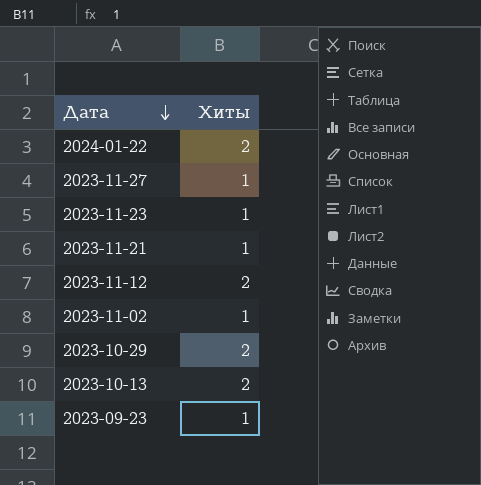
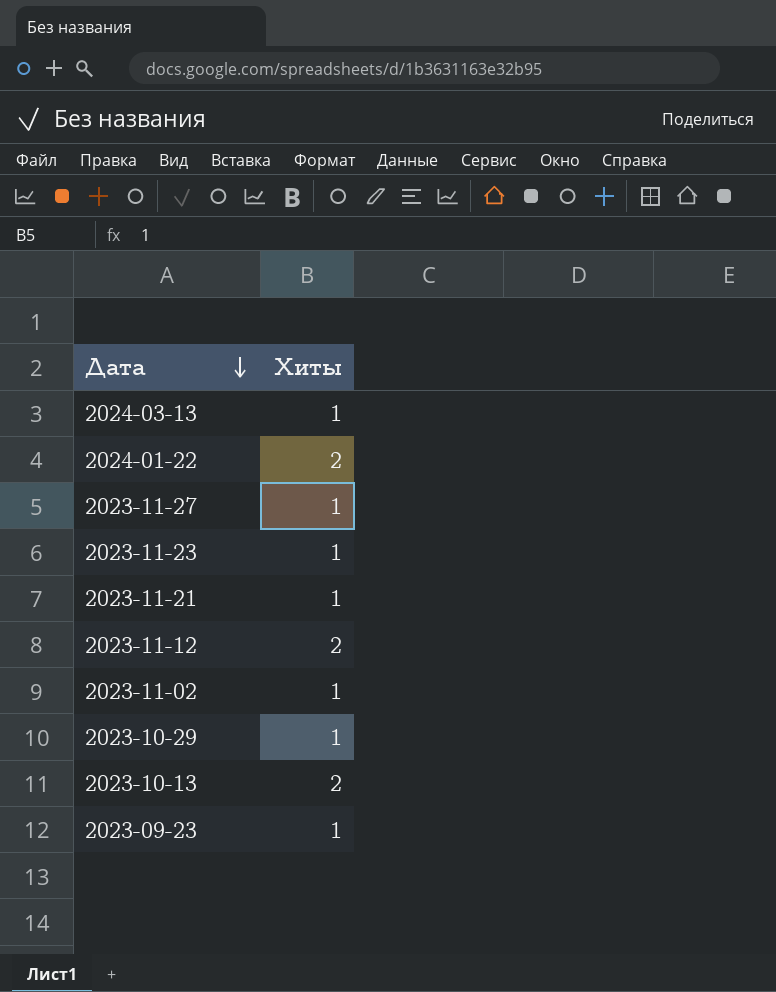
row 2024-03-13: none -> 1
2023-10-29 | Хиты: 2 -> 1

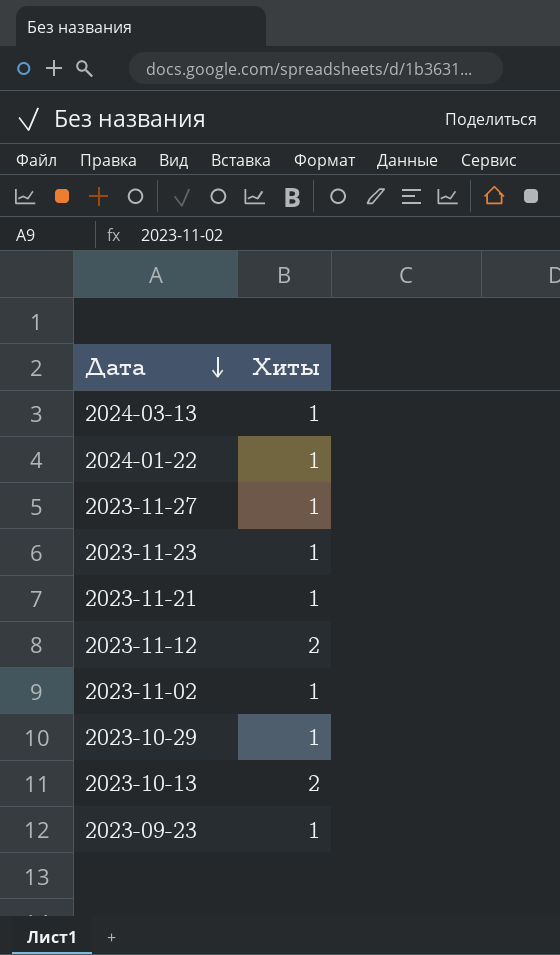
2024-01-22 | Хиты: 2 -> 1

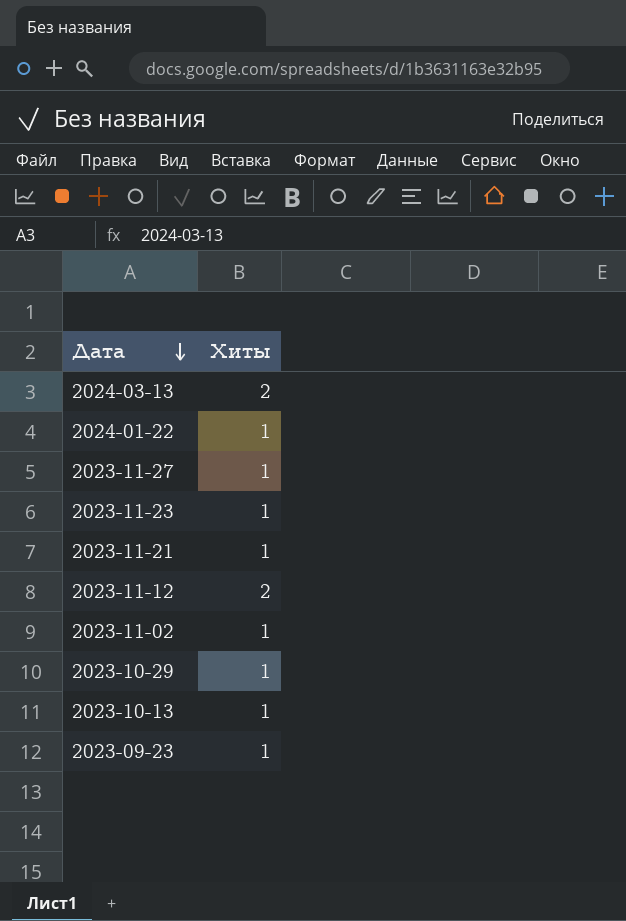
2024-03-13 | Хиты: 1 -> 2
2023-10-13 | Хиты: 2 -> 1

